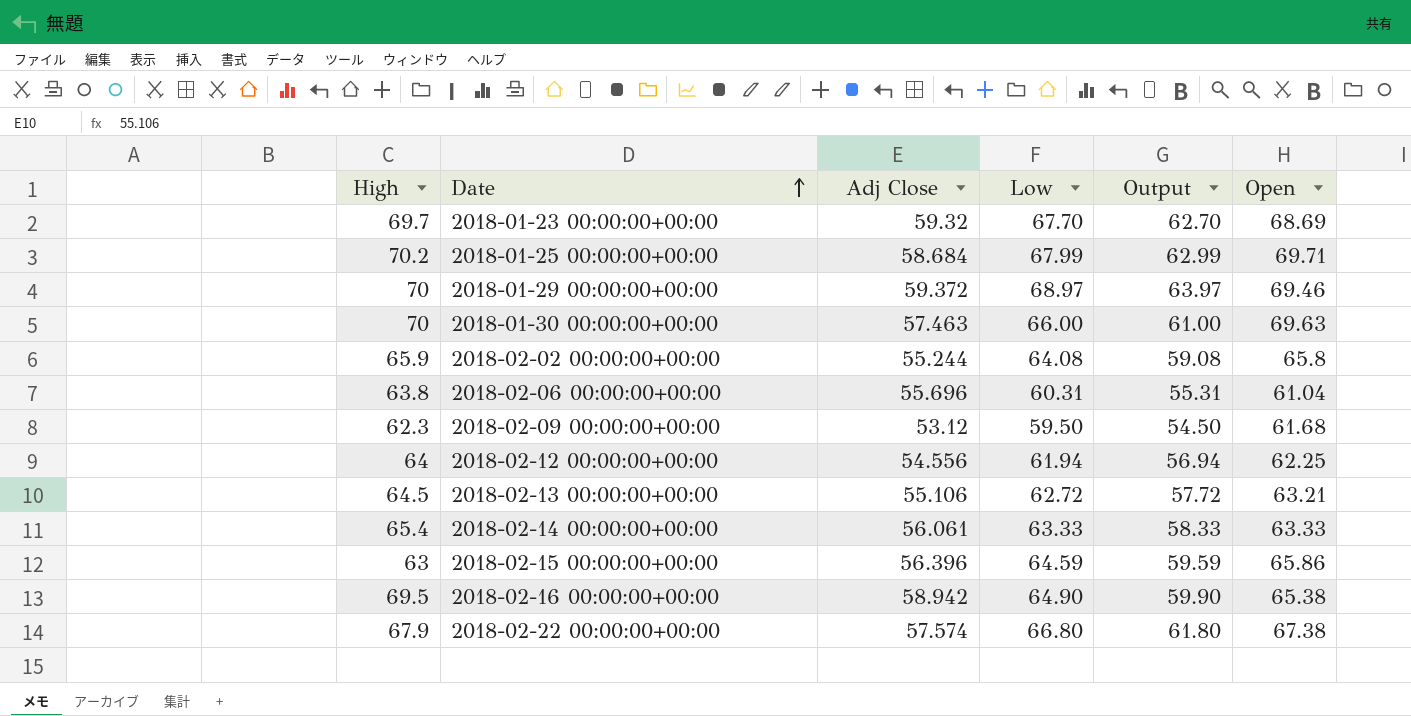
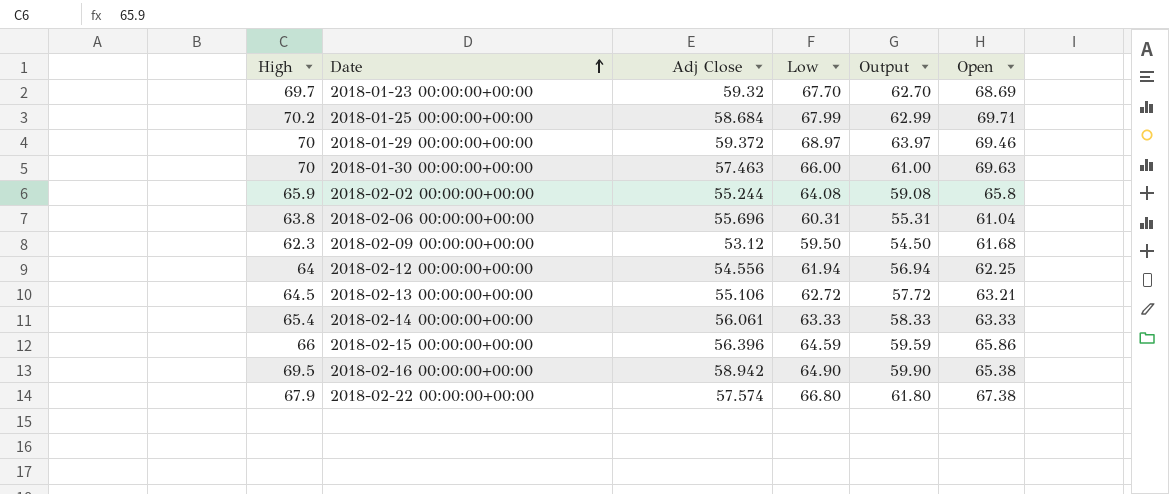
2018-02-15 00:00:00+00:00 | High: 63 -> 66

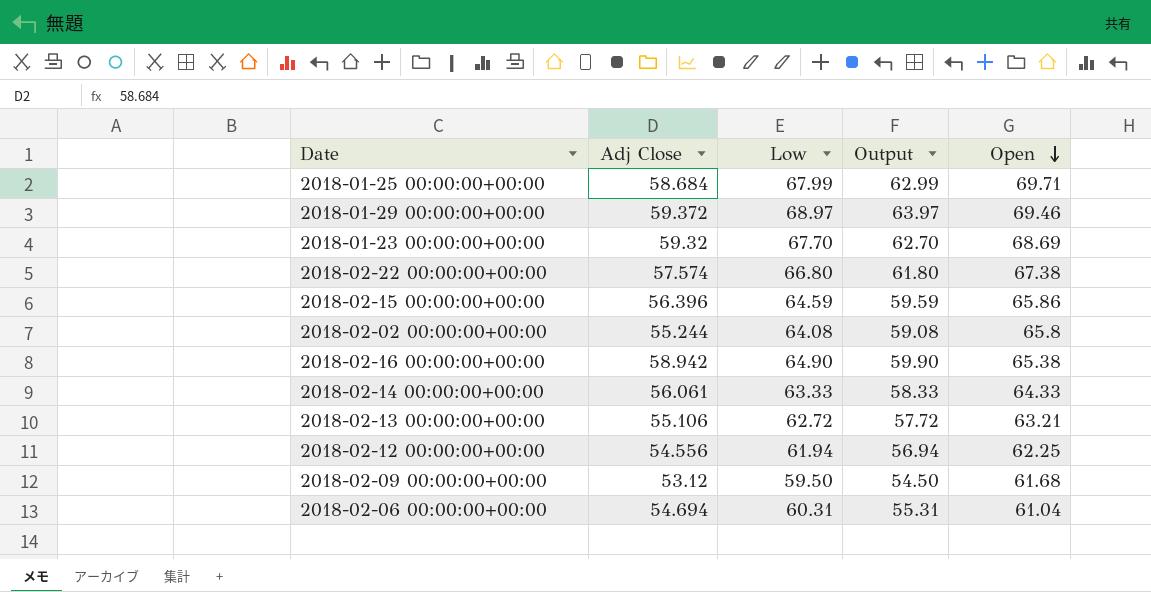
row order: Date ascending -> Open descending
column High | position: 1 -> none
row 2018-01-30 00:00:00+00:00: 70 | 57.463 | 66.00 | 61.00 | 69.63 -> none
2018-02-14 00:00:00+00:00 | Open: 63.33 -> 64.33
2018-02-06 00:00:00+00:00 | Adj Close: 55.696 -> 54.694

